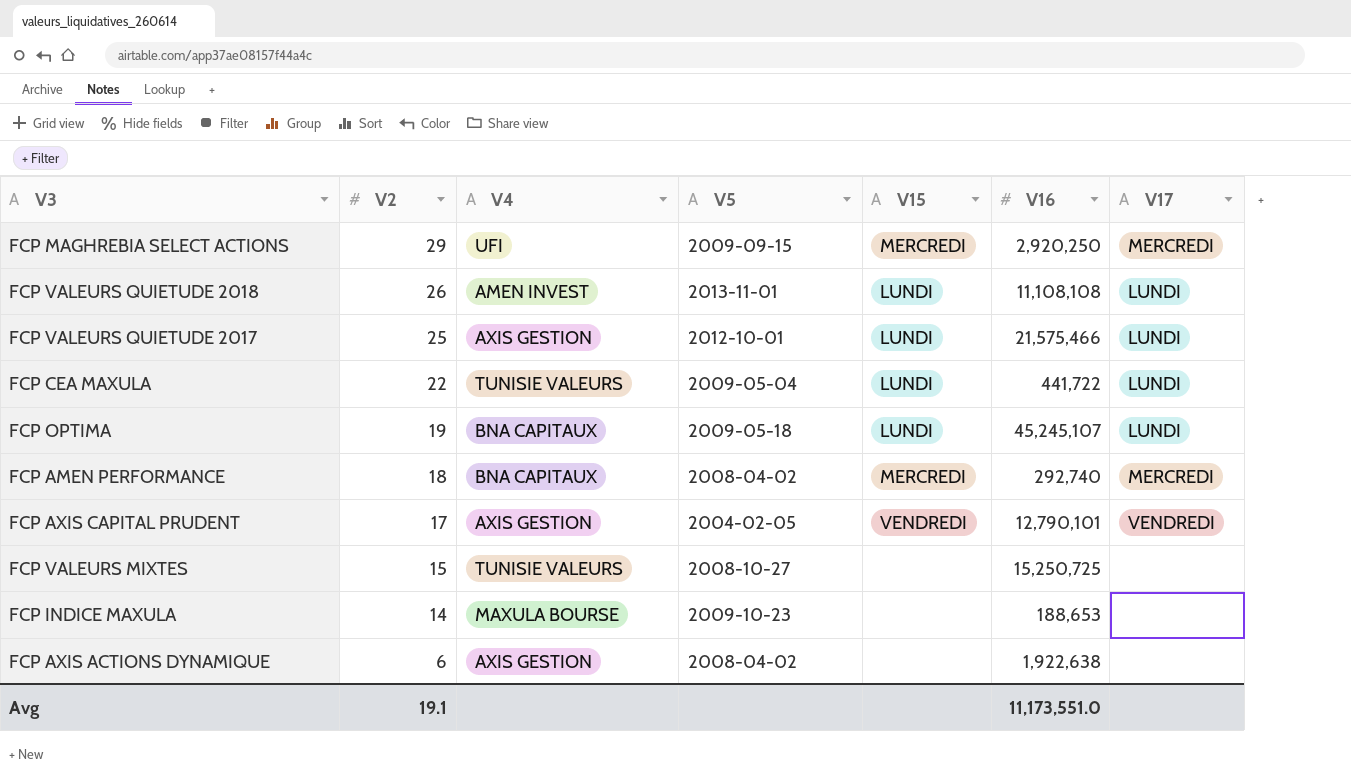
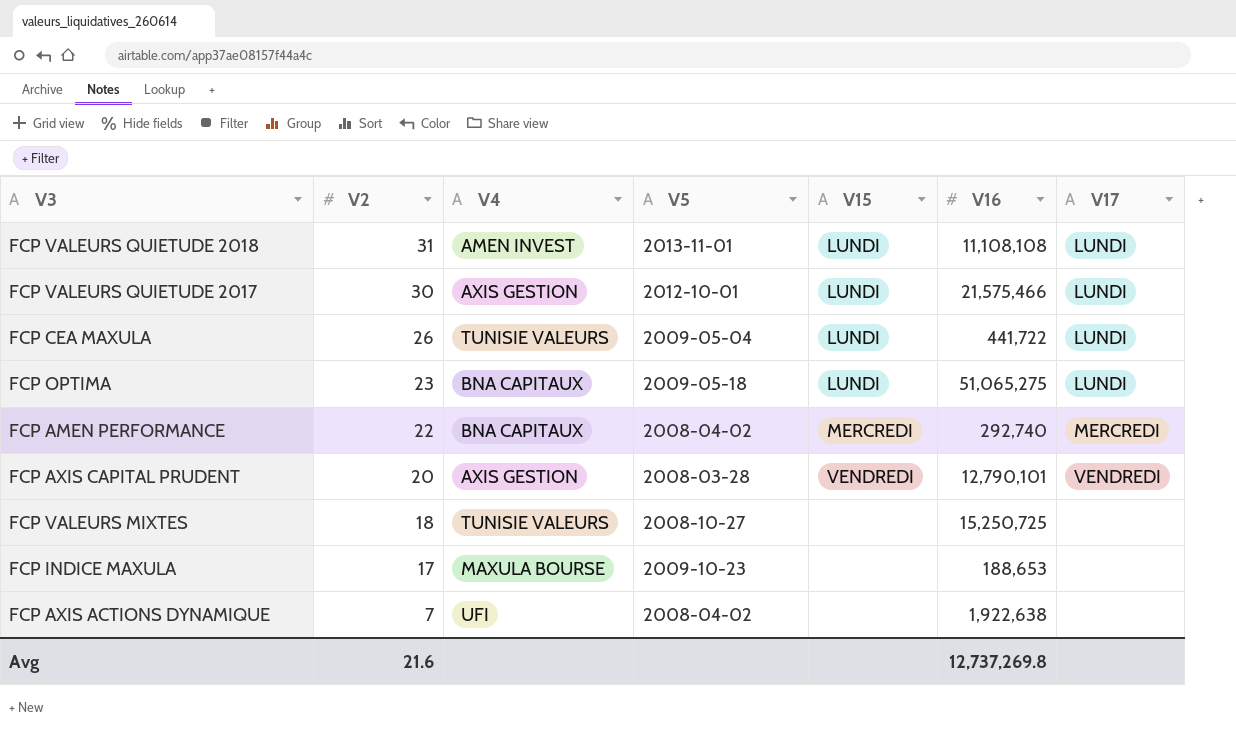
row FCP MAGHREBIA SELECT ACTIONS: 29 | UFI | 2009-09-15 | MERCREDI | 2,920,250 | MERCREDI -> none
FCP VALEURS QUIETUDE 2018 | V2: 26 -> 31
FCP VALEURS QUIETUDE 2017 | V2: 25 -> 30
FCP CEA MAXULA | V2: 22 -> 26
FCP OPTIMA | V2: 19 -> 23
FCP OPTIMA | V16: 45,245,107 -> 51,065,275
FCP AMEN PERFORMANCE | V2: 18 -> 22
FCP AXIS CAPITAL PRUDENT | V2: 17 -> 20
FCP AXIS CAPITAL PRUDENT | V5: 2004-02-05 -> 2008-03-28
FCP VALEURS MIXTES | V2: 15 -> 18
FCP INDICE MAXULA | V2: 14 -> 17
FCP AXIS ACTIONS DYNAMIQUE | V2: 6 -> 7
FCP AXIS ACTIONS DYNAMIQUE | V4: AXIS GESTION -> UFI
Avg | V2: 19.1 -> 21.6
Avg | V16: 11,173,551.0 -> 12,737,269.8

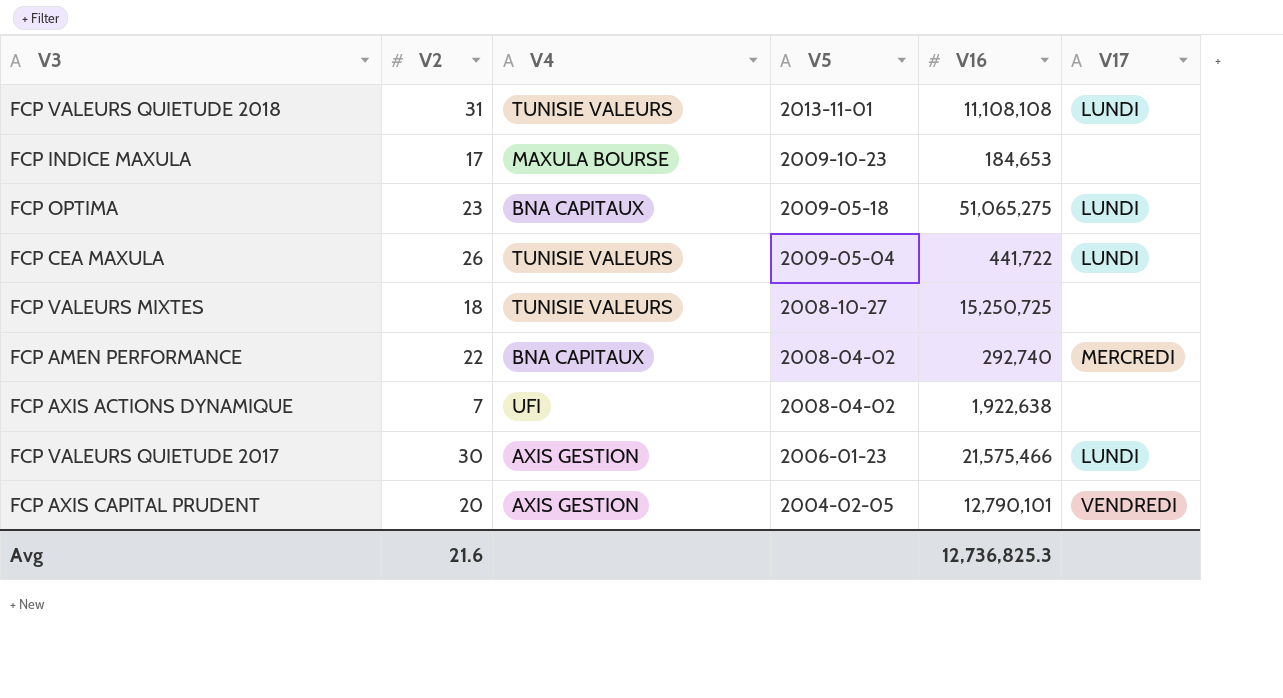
row order: V2 descending -> V5 descending
column V15 | position: 5 -> none
FCP VALEURS QUIETUDE 2018 | V4: AMEN INVEST -> TUNISIE VALEURS
FCP INDICE MAXULA | V16: 188,653 -> 184,653
FCP VALEURS QUIETUDE 2017 | V5: 2012-10-01 -> 2006-01-23
FCP AXIS CAPITAL PRUDENT | V5: 2008-03-28 -> 2004-02-05
Avg | V16: 12,737,269.8 -> 12,736,825.3

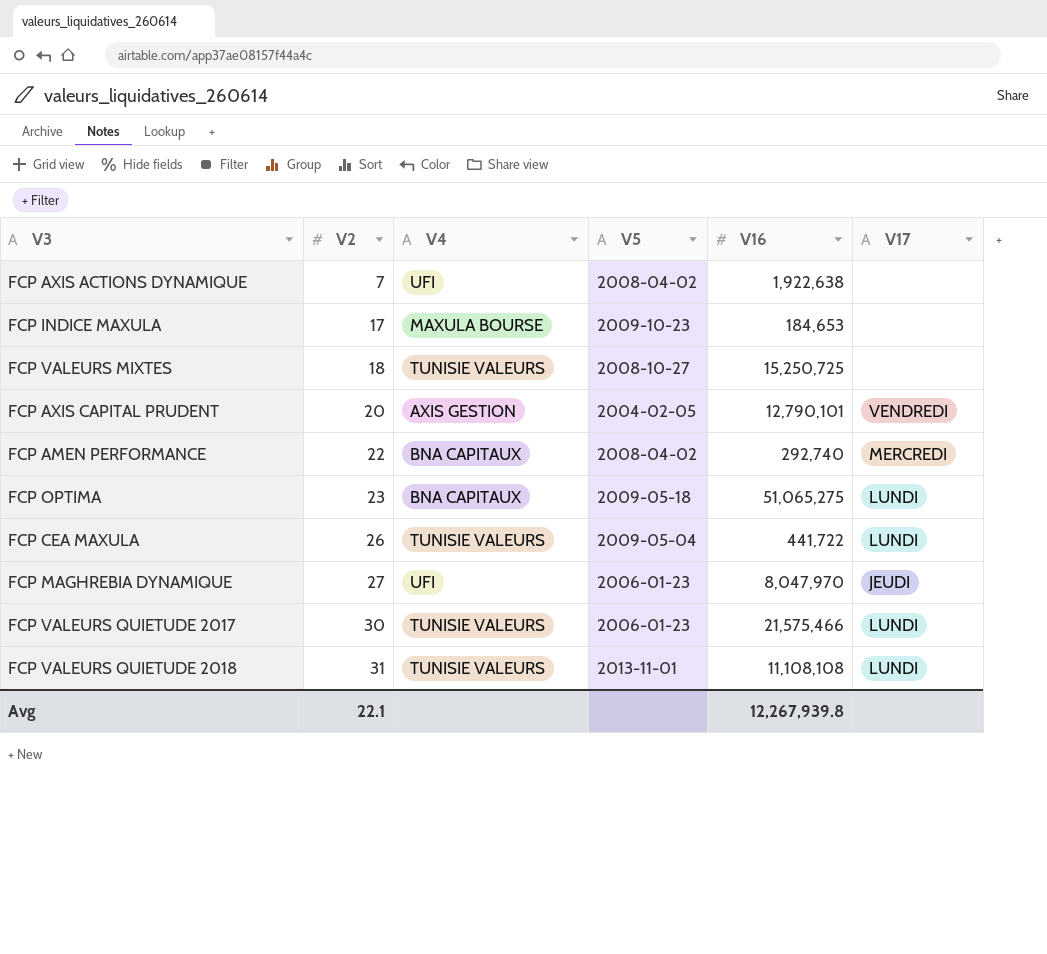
row order: V5 descending -> V2 ascending
row FCP MAGHREBIA DYNAMIQUE: none -> 27 | UFI | 2006-01-23 | 8,047,970 | JEUDI
FCP VALEURS QUIETUDE 2017 | V4: AXIS GESTION -> TUNISIE VALEURS
Avg | V2: 21.6 -> 22.1
Avg | V16: 12,736,825.3 -> 12,267,939.8

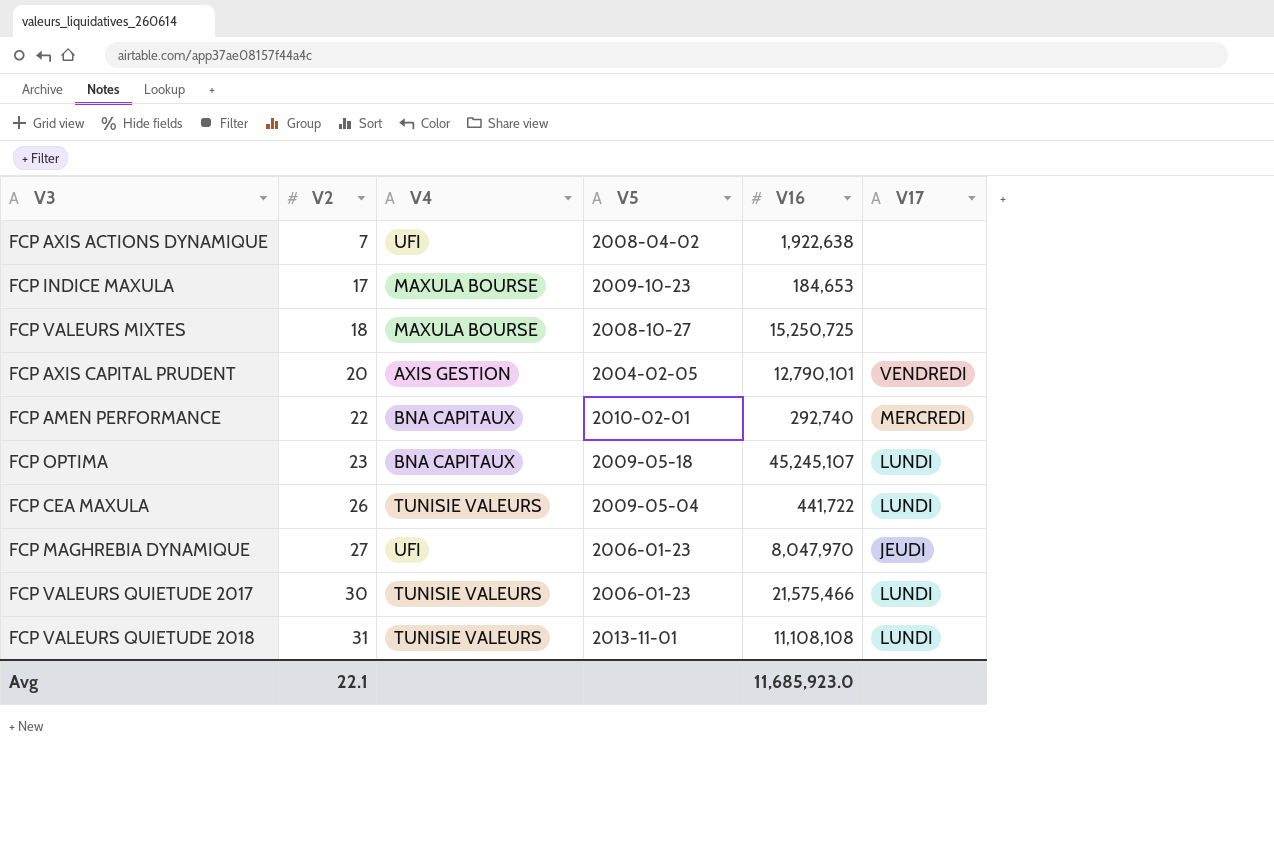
FCP VALEURS MIXTES | V4: TUNISIE VALEURS -> MAXULA BOURSE
FCP AMEN PERFORMANCE | V5: 2008-04-02 -> 2010-02-01
FCP OPTIMA | V16: 51,065,275 -> 45,245,107
Avg | V16: 12,267,939.8 -> 11,685,923.0

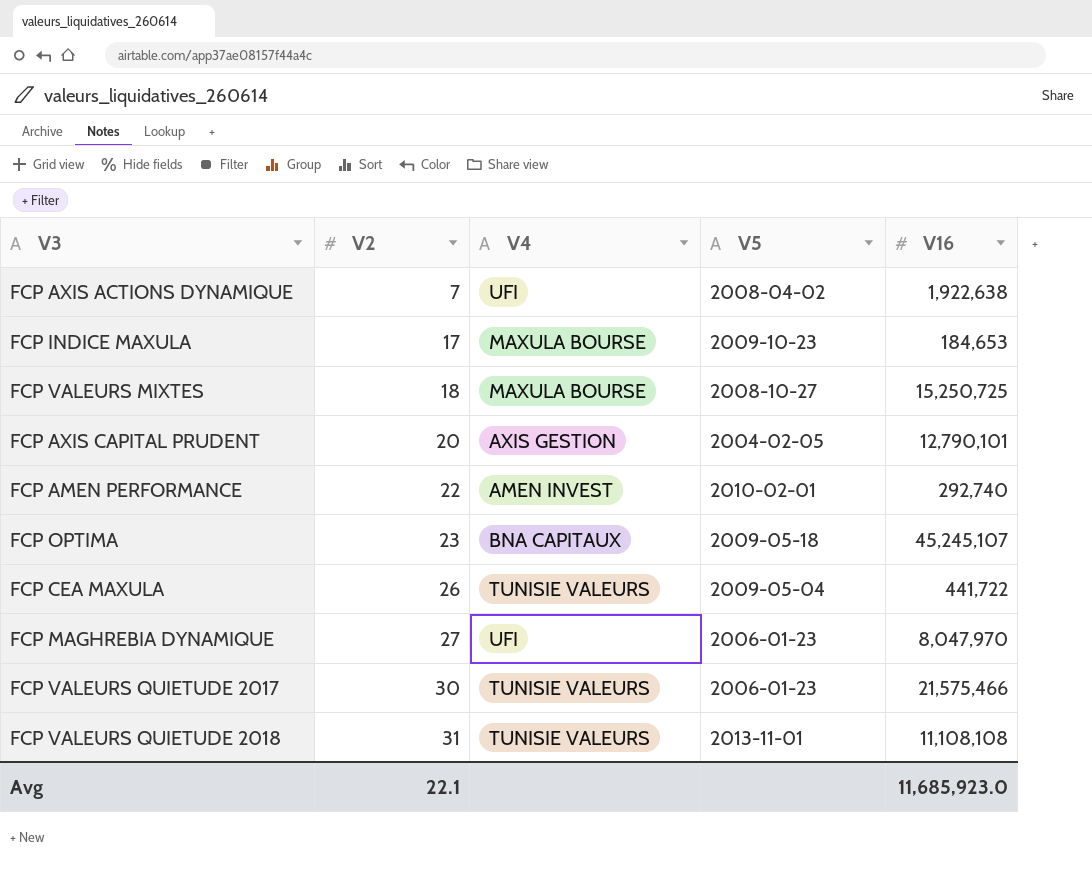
column V17 | position: 6 -> none
FCP AMEN PERFORMANCE | V4: BNA CAPITAUX -> AMEN INVEST

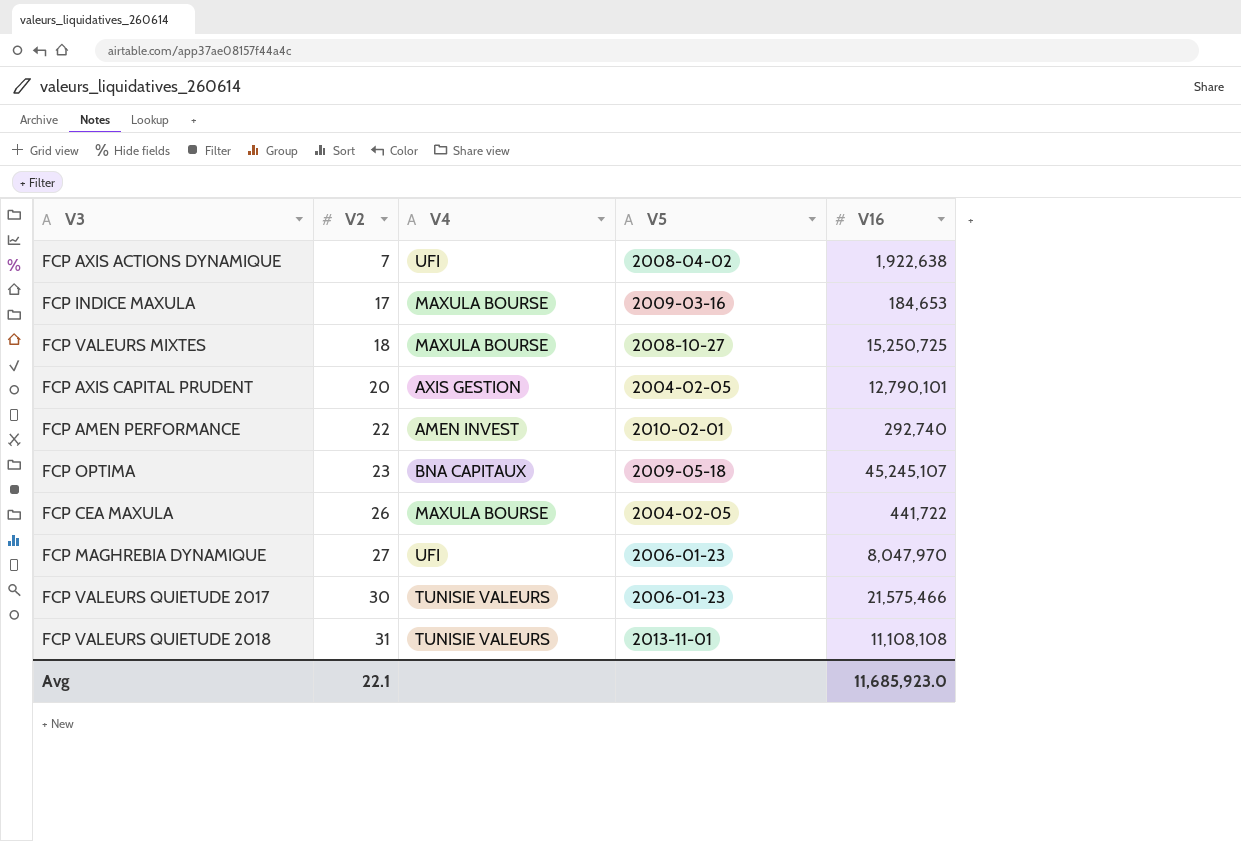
FCP INDICE MAXULA | V5: 2009-10-23 -> 2009-03-16
FCP CEA MAXULA | V4: TUNISIE VALEURS -> MAXULA BOURSE
FCP CEA MAXULA | V5: 2009-05-04 -> 2004-02-05

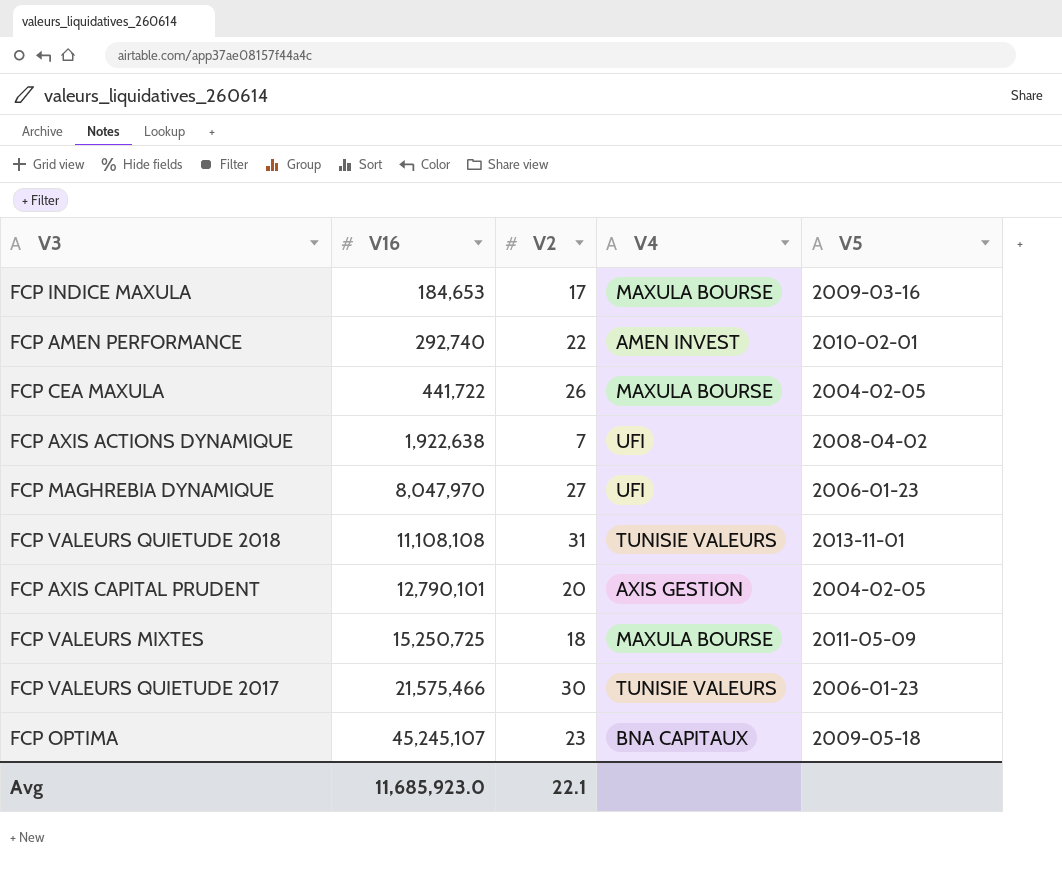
row order: V2 ascending -> V16 ascending
column V16 | position: 5 -> 2
FCP VALEURS MIXTES | V5: 2008-10-27 -> 2011-05-09

